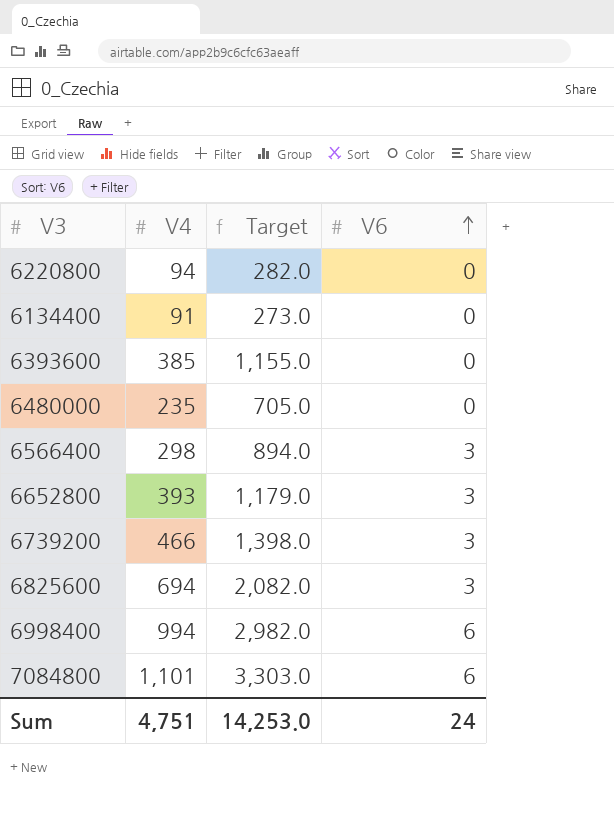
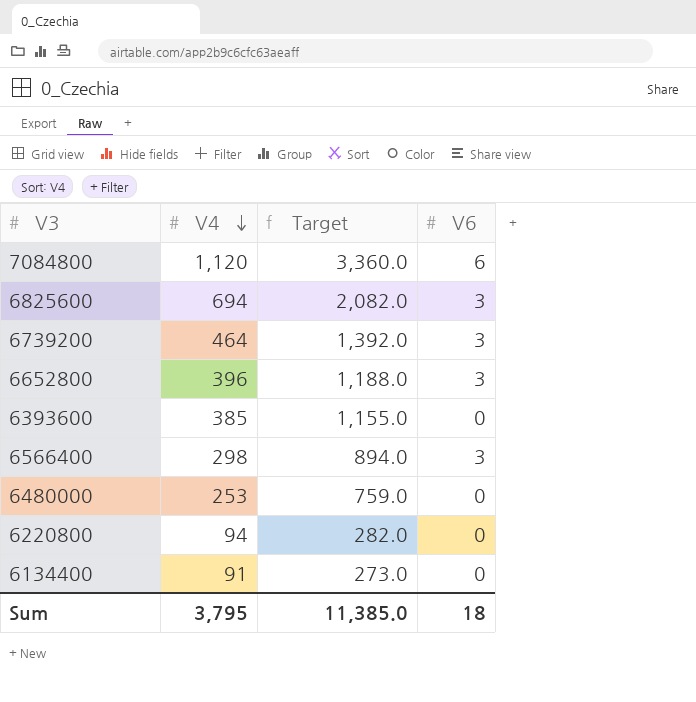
row order: V6 ascending -> V4 descending
row 6998400: 994 | 2,982.0 | 6 -> none
7084800 | V4: 1,101 -> 1,120
7084800 | Target: 3,303.0 -> 3,360.0
6739200 | V4: 466 -> 464
6739200 | Target: 1,398.0 -> 1,392.0
6652800 | V4: 393 -> 396
6652800 | Target: 1,179.0 -> 1,188.0
6480000 | V4: 235 -> 253
6480000 | Target: 705.0 -> 759.0
Sum | V4: 4,751 -> 3,795
Sum | Target: 14,253.0 -> 11,385.0
Sum | V6: 24 -> 18

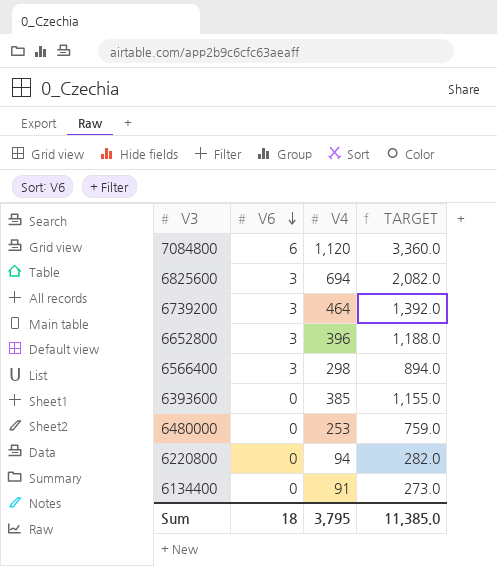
row order: V4 descending -> V6 descending
column V6 | position: 4 -> 2
column name: Target -> TARGET

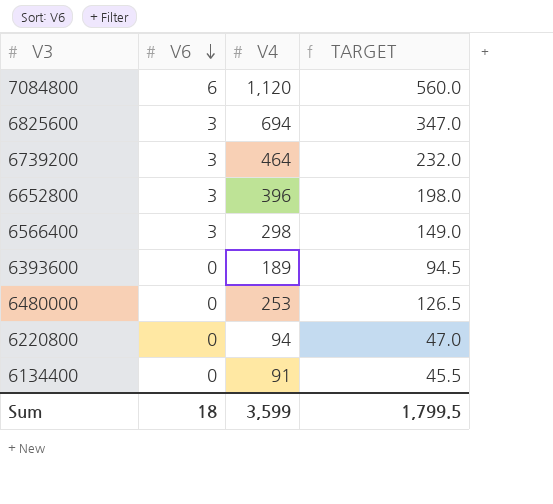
column TARGET | formula: [V4] * 3 -> [V4] * 0.5
6393600 | V4: 385 -> 189
Sum | V4: 3,795 -> 3,599
Sum | TARGET: 11,385.0 -> 1,799.5

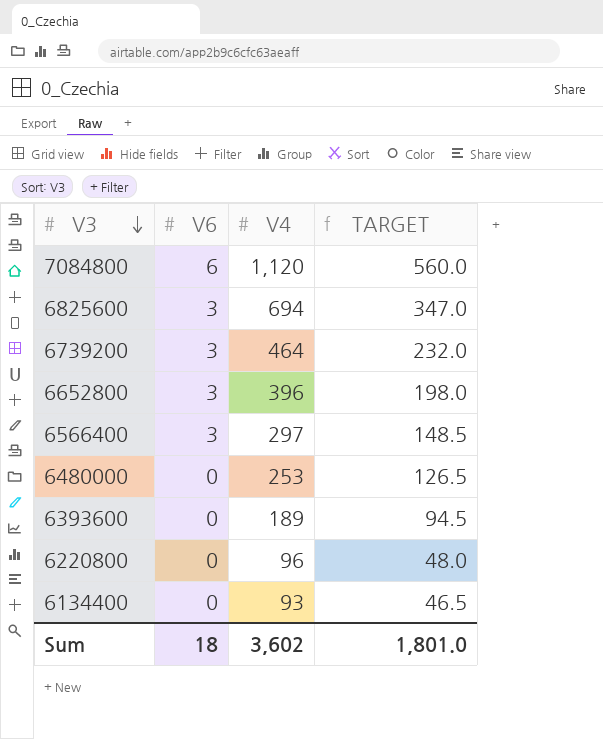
row order: V6 descending -> V3 descending
6566400 | V4: 298 -> 297
6566400 | TARGET: 149.0 -> 148.5
6220800 | V4: 94 -> 96
6220800 | TARGET: 47.0 -> 48.0
6134400 | V4: 91 -> 93
6134400 | TARGET: 45.5 -> 46.5
Sum | V4: 3,599 -> 3,602
Sum | TARGET: 1,799.5 -> 1,801.0

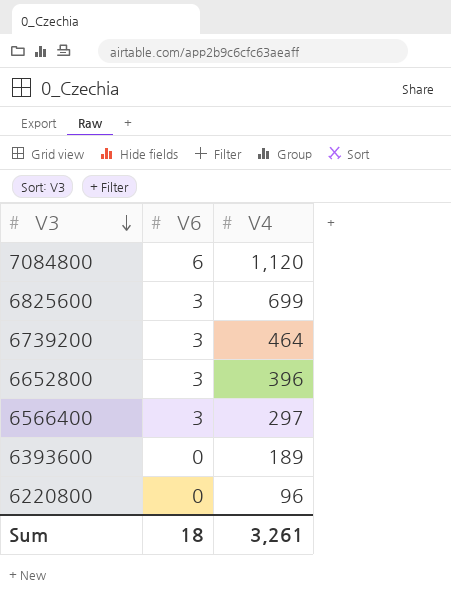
column TARGET | formula: [V4] * 0.5 -> none
row 6480000: 0 | 253 | 126.5 -> none
row 6134400: 0 | 93 | 46.5 -> none
6825600 | V4: 694 -> 699
Sum | V4: 3,602 -> 3,261

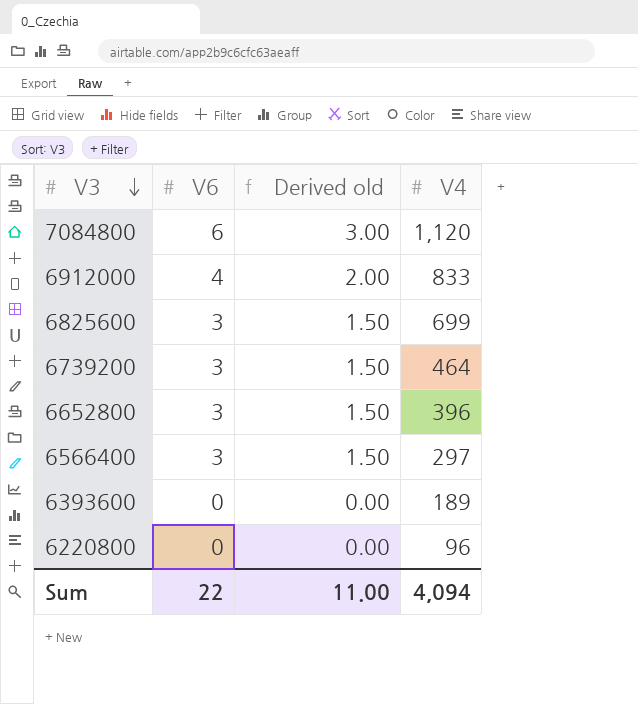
column Derived old | formula: none -> [V6] * 0.5
row 6912000: none -> 4 | 2.00 | 833
Sum | V6: 18 -> 22
Sum | V4: 3,261 -> 4,094

